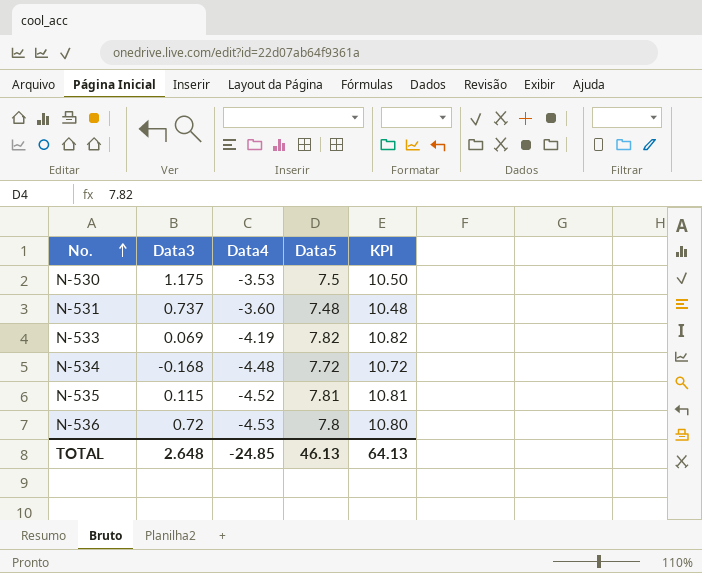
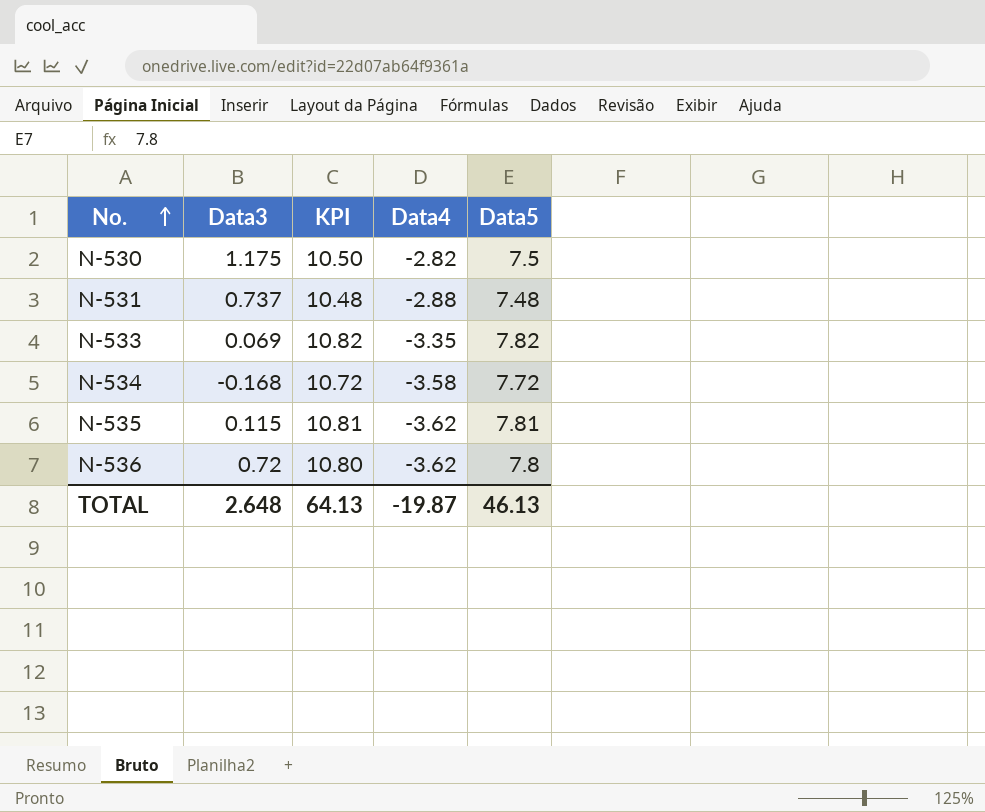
column KPI | position: 5 -> 3
N-530 | Data4: -3.53 -> -2.82
N-531 | Data4: -3.60 -> -2.88
N-533 | Data4: -4.19 -> -3.35
N-534 | Data4: -4.48 -> -3.58
N-535 | Data4: -4.52 -> -3.62
N-536 | Data4: -4.53 -> -3.62
TOTAL | Data4: -24.85 -> -19.87

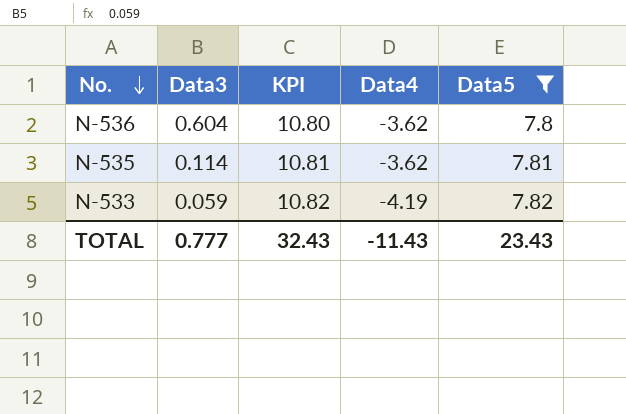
filter: none -> Data5 >= 7.8
row order: No. ascending -> No. descending
N-536 | Data3: 0.72 -> 0.604
N-535 | Data3: 0.115 -> 0.114
N-533 | Data3: 0.069 -> 0.059
N-533 | Data4: -3.35 -> -4.19
TOTAL | Data3: 2.648 -> 0.777
TOTAL | KPI: 64.13 -> 32.43
TOTAL | Data4: -19.87 -> -11.43
TOTAL | Data5: 46.13 -> 23.43

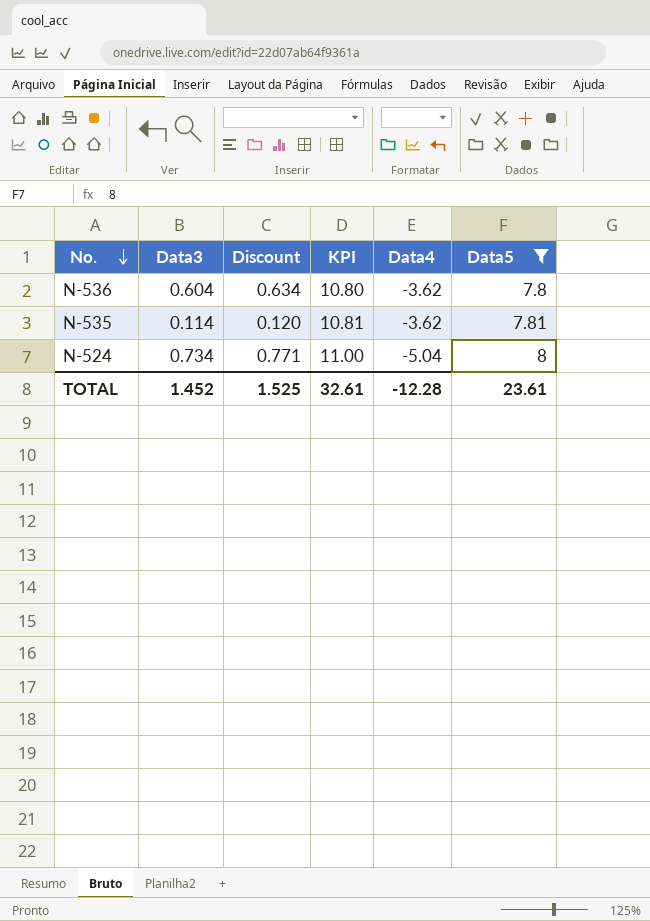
column Discount | formula: none -> [Data3] * 1.05
row N-533: 0.059 | 10.82 | -4.19 | 7.82 -> none
row N-524: none -> 0.734 | 0.771 | 11.00 | -5.04 | 8
TOTAL | Data3: 0.777 -> 1.452
TOTAL | KPI: 32.43 -> 32.61
TOTAL | Data4: -11.43 -> -12.28
TOTAL | Data5: 23.43 -> 23.61

